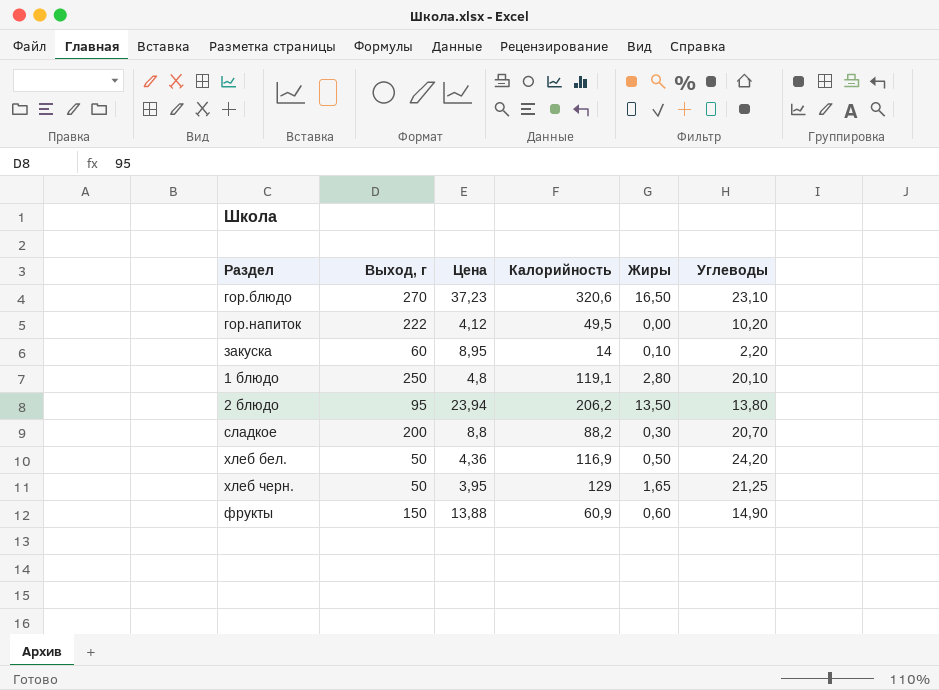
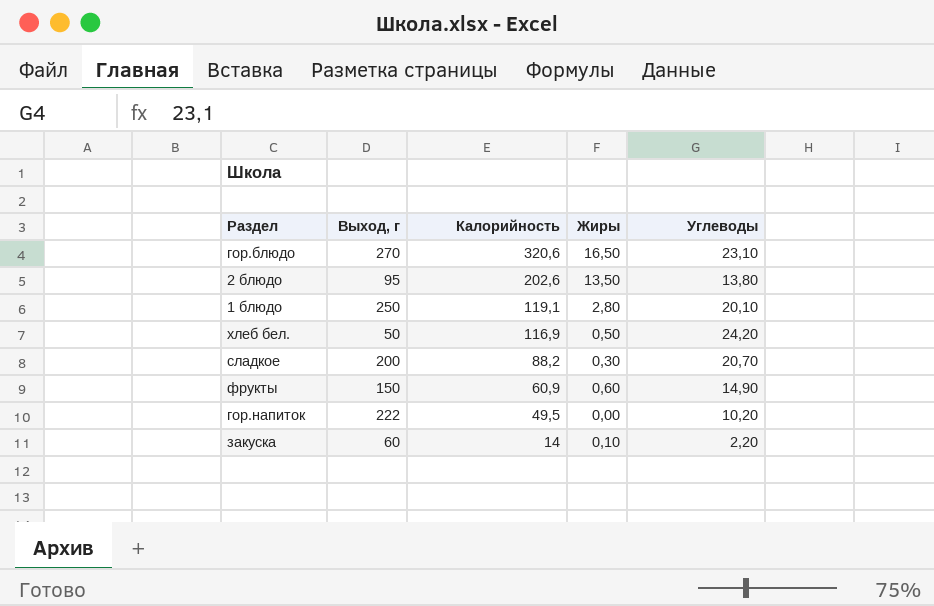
row order: none -> Калорийность descending
column Цена | position: 3 -> none
row хлеб черн.: 50 | 3,95 | 129 | 1,65 | 21,25 -> none
2 блюдо | Калорийность: 206,2 -> 202,6

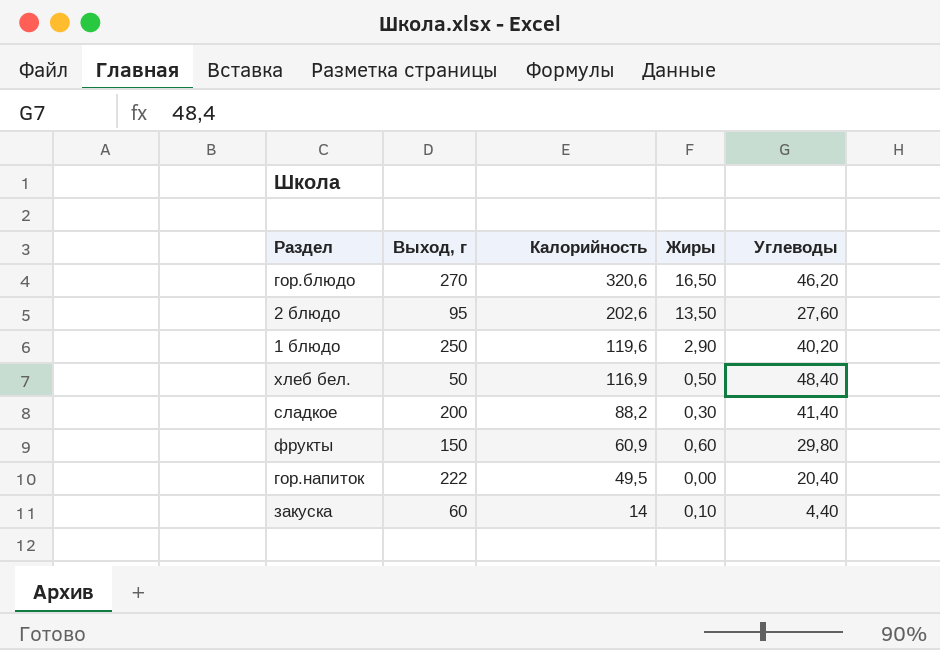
гор.блюдо | Углеводы: 23,10 -> 46,20
2 блюдо | Углеводы: 13,80 -> 27,60
1 блюдо | Калорийность: 119,1 -> 119,6
1 блюдо | Жиры: 2,80 -> 2,90
1 блюдо | Углеводы: 20,10 -> 40,20
хлеб бел. | Углеводы: 24,20 -> 48,40
сладкое | Углеводы: 20,70 -> 41,40
фрукты | Углеводы: 14,90 -> 29,80
гор.напиток | Углеводы: 10,20 -> 20,40
закуска | Углеводы: 2,20 -> 4,40

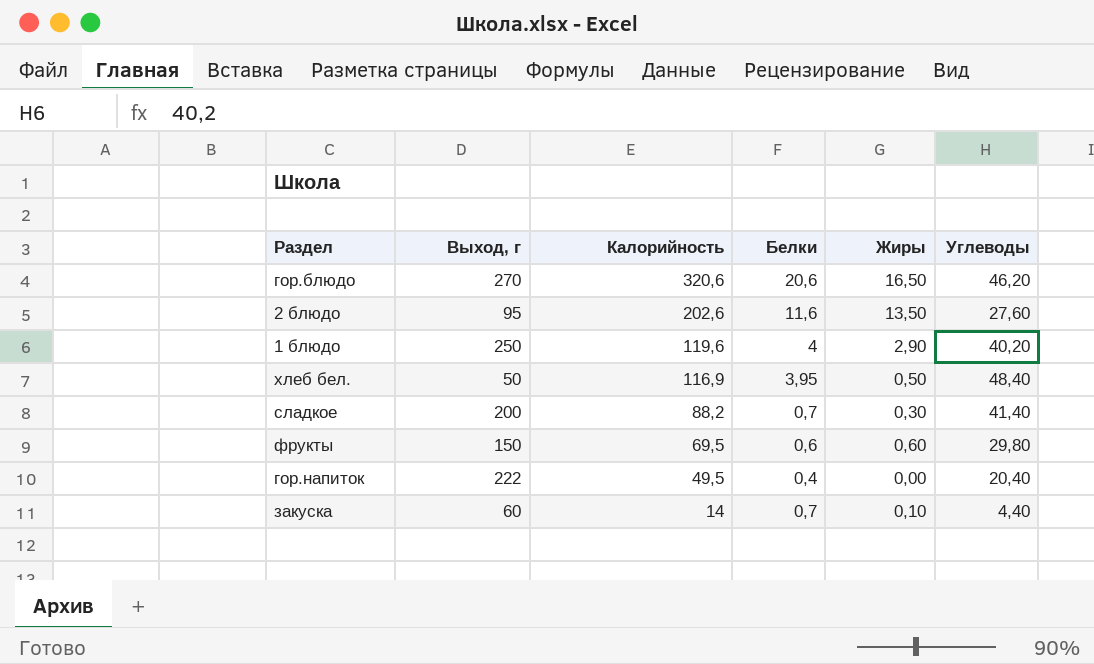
column Белки | position: none -> 4
фрукты | Калорийность: 60,9 -> 69,5

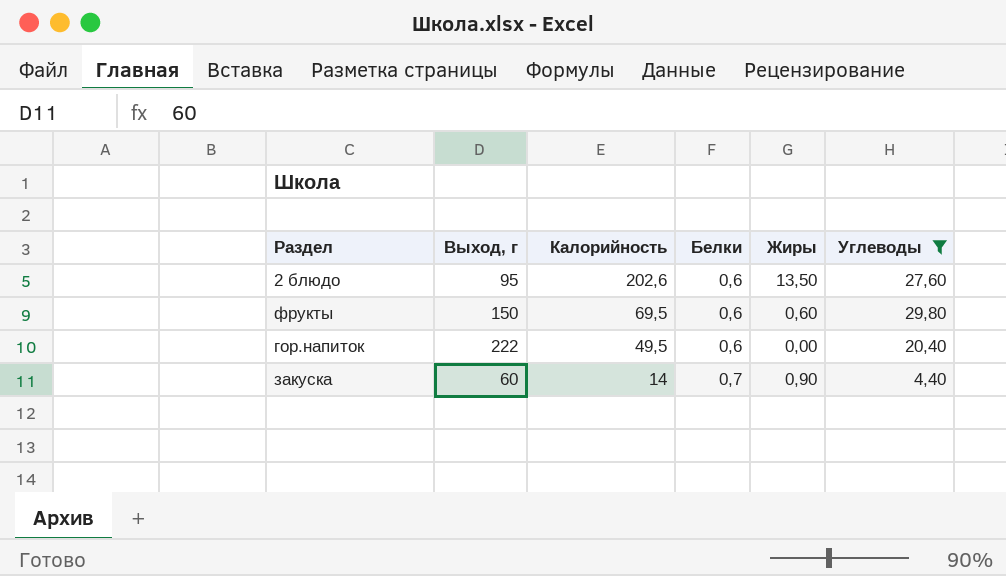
filter: none -> Углеводы <= 29,80
2 блюдо | Белки: 11,6 -> 0,6
гор.напиток | Белки: 0,4 -> 0,6
закуска | Жиры: 0,10 -> 0,90

